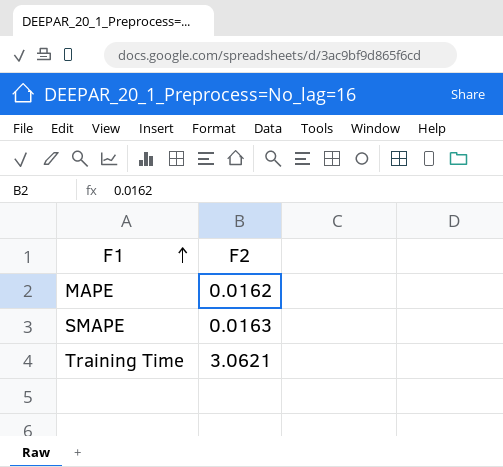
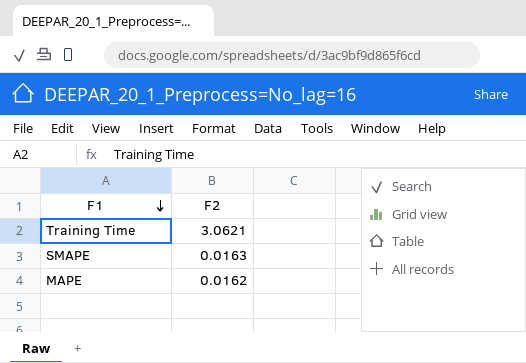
row order: F1 ascending -> F1 descending

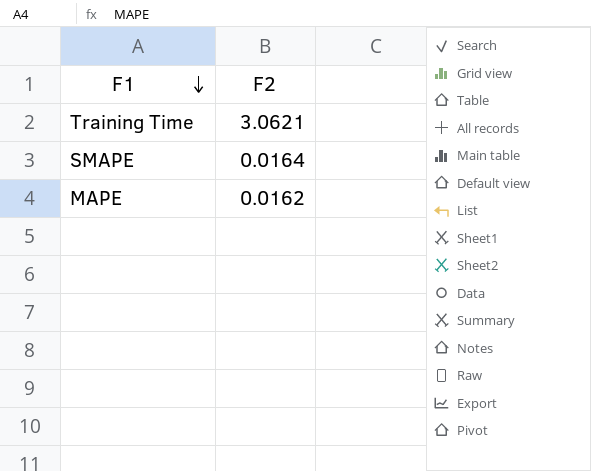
SMAPE | F2: 0.0163 -> 0.0164

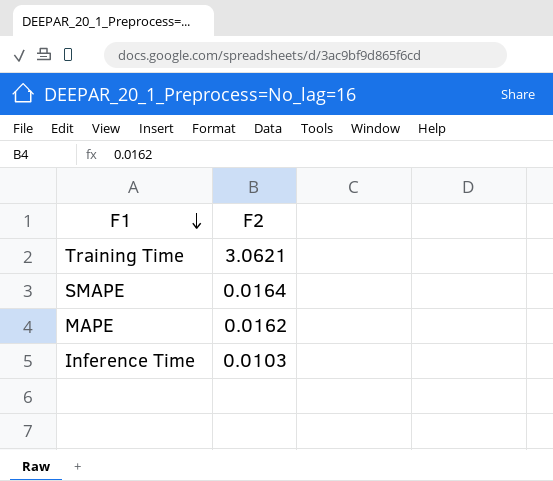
row Inference Time: none -> 0.0103

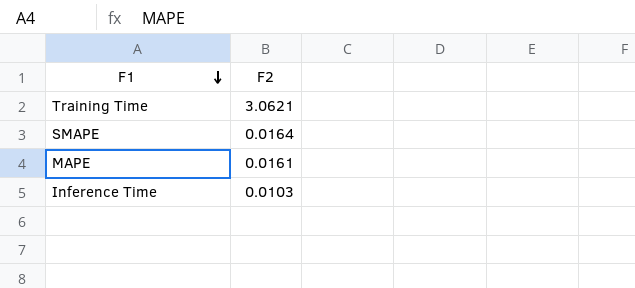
MAPE | F2: 0.0162 -> 0.0161

